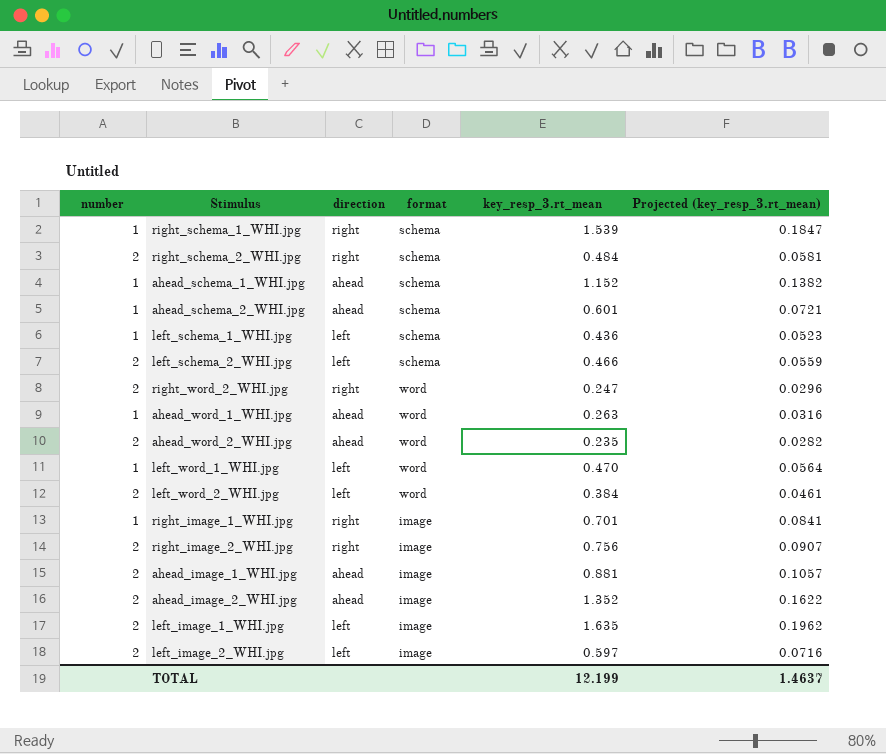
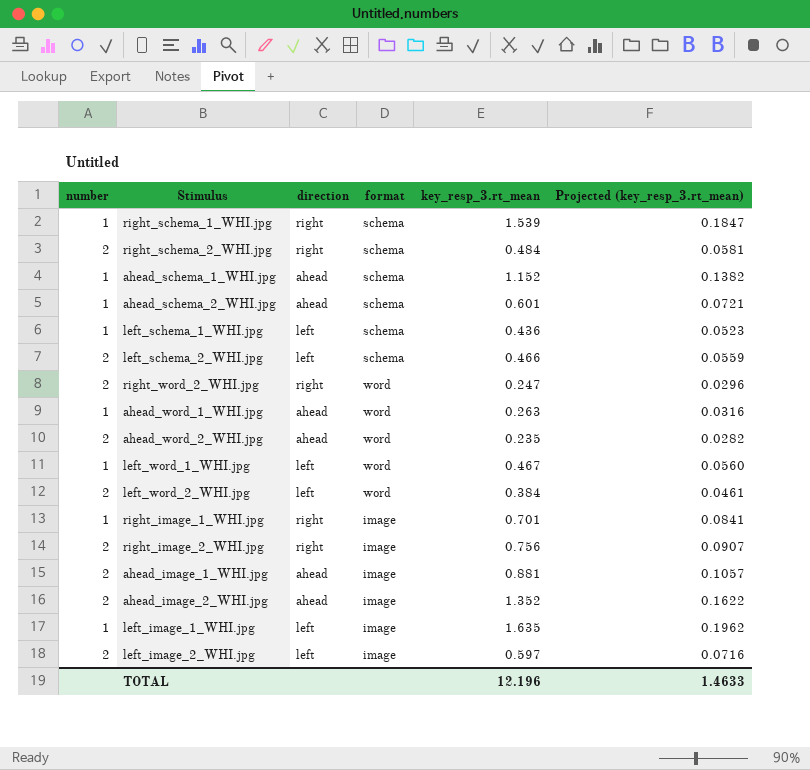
left_word_1_WHI.jpg | key_resp_3.rt_mean: 0.470 -> 0.467
left_word_1_WHI.jpg | Projected (key_resp_3.rt_mean): 0.0564 -> 0.0560
left_image_1_WHI.jpg | number: 2 -> 1
TOTAL | key_resp_3.rt_mean: 12.199 -> 12.196
TOTAL | Projected (key_resp_3.rt_mean): 1.4637 -> 1.4633

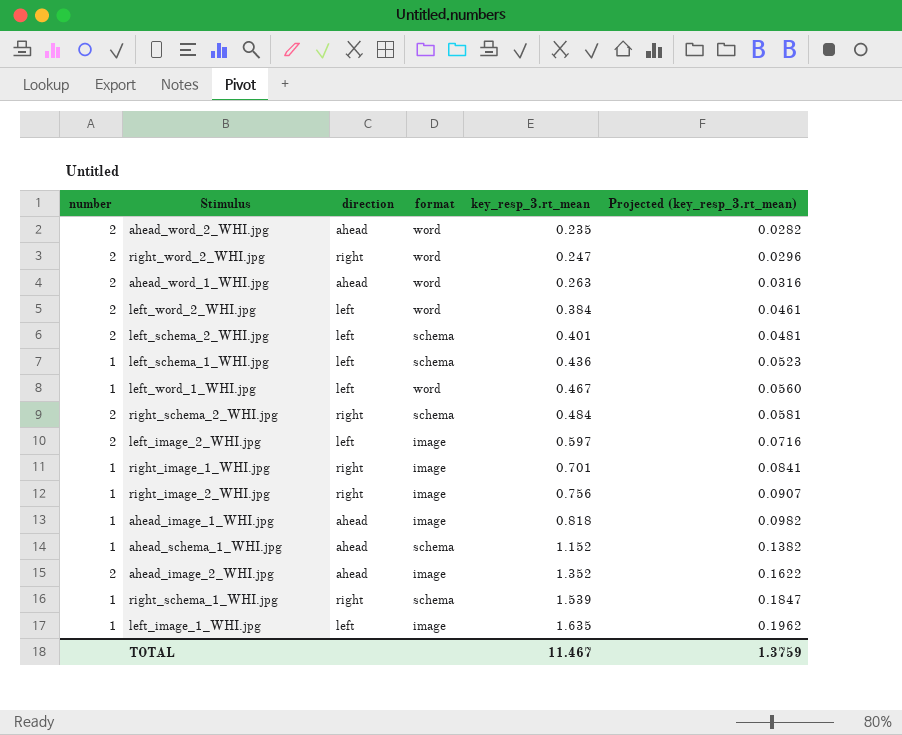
row order: none -> key_resp_3.rt_mean ascending
row ahead_schema_2_WHI.jpg: 1 | ahead | schema | 0.601 | 0.0721 -> none
ahead_word_1_WHI.jpg | number: 1 -> 2
left_schema_2_WHI.jpg | key_resp_3.rt_mean: 0.466 -> 0.401
left_schema_2_WHI.jpg | Projected (key_resp_3.rt_mean): 0.0559 -> 0.0481
right_image_2_WHI.jpg | number: 2 -> 1
ahead_image_1_WHI.jpg | number: 2 -> 1
ahead_image_1_WHI.jpg | key_resp_3.rt_mean: 0.881 -> 0.818
ahead_image_1_WHI.jpg | Projected (key_resp_3.rt_mean): 0.1057 -> 0.0982
TOTAL | key_resp_3.rt_mean: 12.196 -> 11.467
TOTAL | Projected (key_resp_3.rt_mean): 1.4633 -> 1.3759

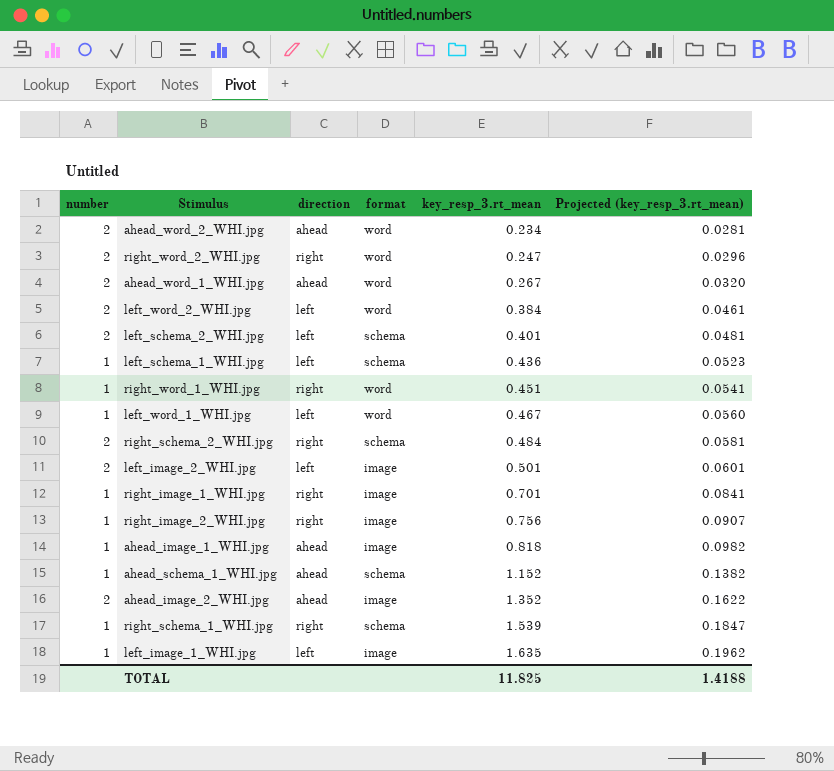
ahead_word_2_WHI.jpg | key_resp_3.rt_mean: 0.235 -> 0.234
ahead_word_2_WHI.jpg | Projected (key_resp_3.rt_mean): 0.0282 -> 0.0281
ahead_word_1_WHI.jpg | key_resp_3.rt_mean: 0.263 -> 0.267
ahead_word_1_WHI.jpg | Projected (key_resp_3.rt_mean): 0.0316 -> 0.0320
row right_word_1_WHI.jpg: none -> 1 | right | word | 0.451 | 0.0541
left_image_2_WHI.jpg | key_resp_3.rt_mean: 0.597 -> 0.501
left_image_2_WHI.jpg | Projected (key_resp_3.rt_mean): 0.0716 -> 0.0601
TOTAL | key_resp_3.rt_mean: 11.467 -> 11.825
TOTAL | Projected (key_resp_3.rt_mean): 1.3759 -> 1.4188

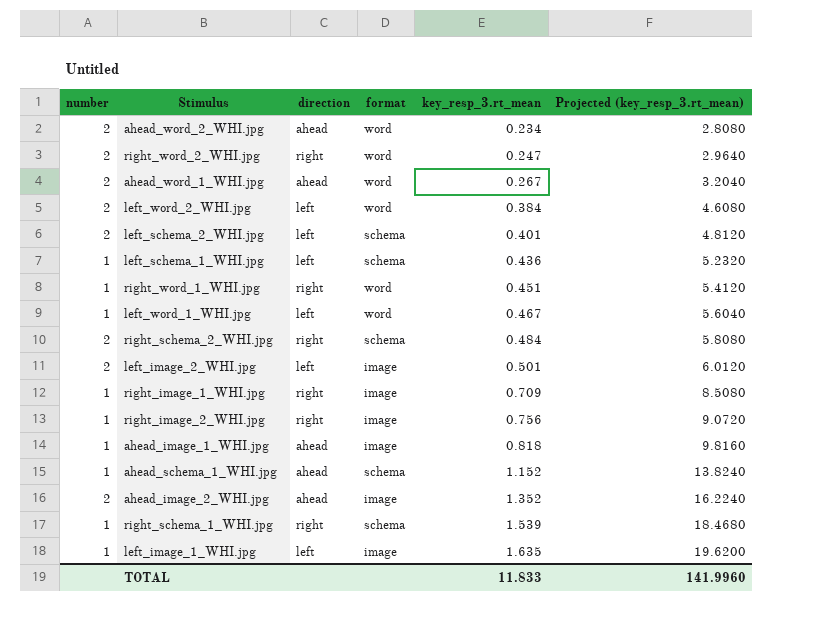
column Projected (key_resp_3.rt_mean) | formula: [key_resp_3.rt_mean] * 0.12 -> [key_resp_3.rt_mean] * 12
right_image_1_WHI.jpg | key_resp_3.rt_mean: 0.701 -> 0.709
TOTAL | key_resp_3.rt_mean: 11.825 -> 11.833
TOTAL | Projected (key_resp_3.rt_mean): 1.4188 -> 141.9960

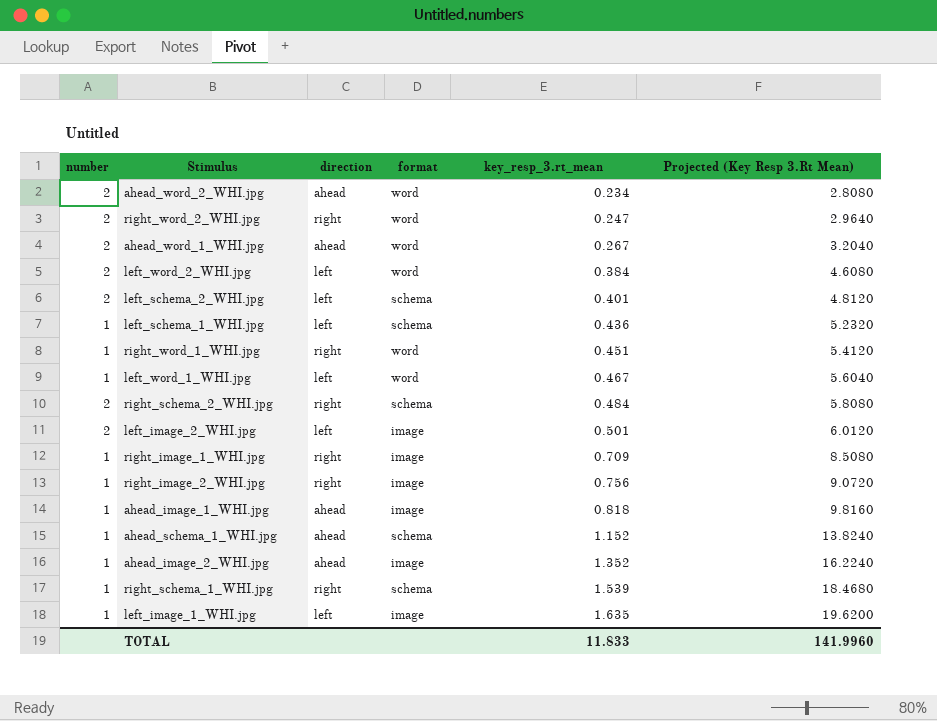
column name: Projected (key_resp_3.rt_mean) -> Projected (Key Resp 3.Rt Mean)
ahead_image_2_WHI.jpg | number: 2 -> 1

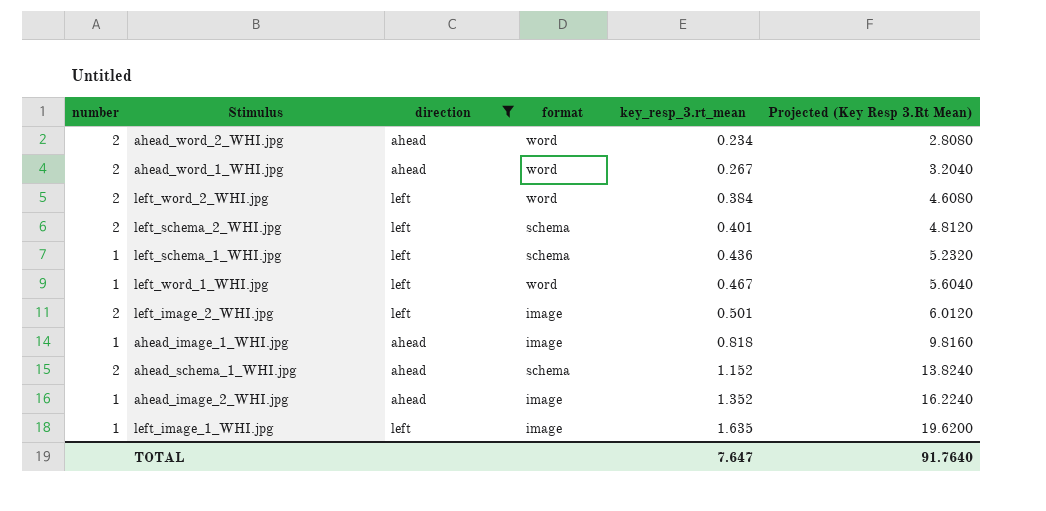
filter: none -> direction != right
ahead_schema_1_WHI.jpg | number: 1 -> 2
TOTAL | key_resp_3.rt_mean: 11.833 -> 7.647
TOTAL | Projected (Key Resp 3.Rt Mean): 141.9960 -> 91.7640

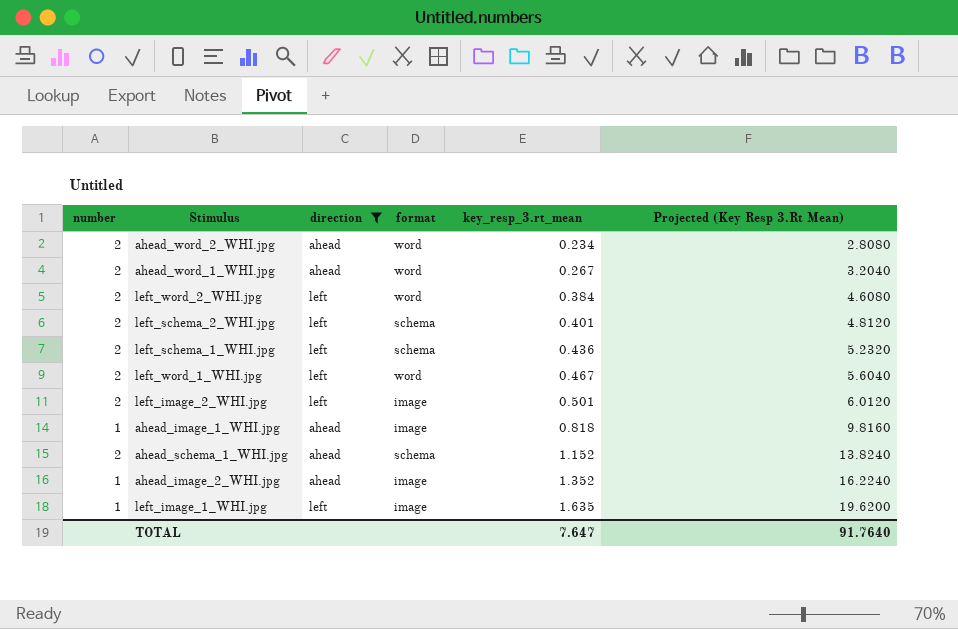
left_schema_1_WHI.jpg | number: 1 -> 2
left_word_1_WHI.jpg | number: 1 -> 2

